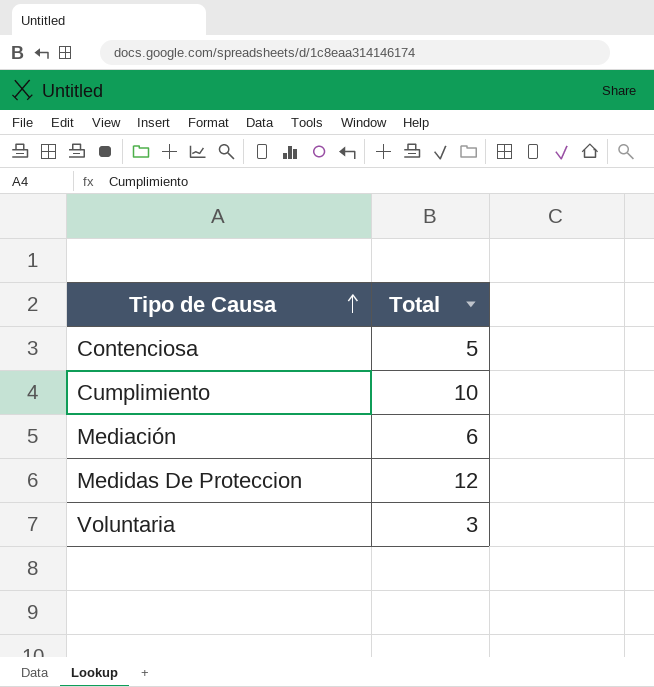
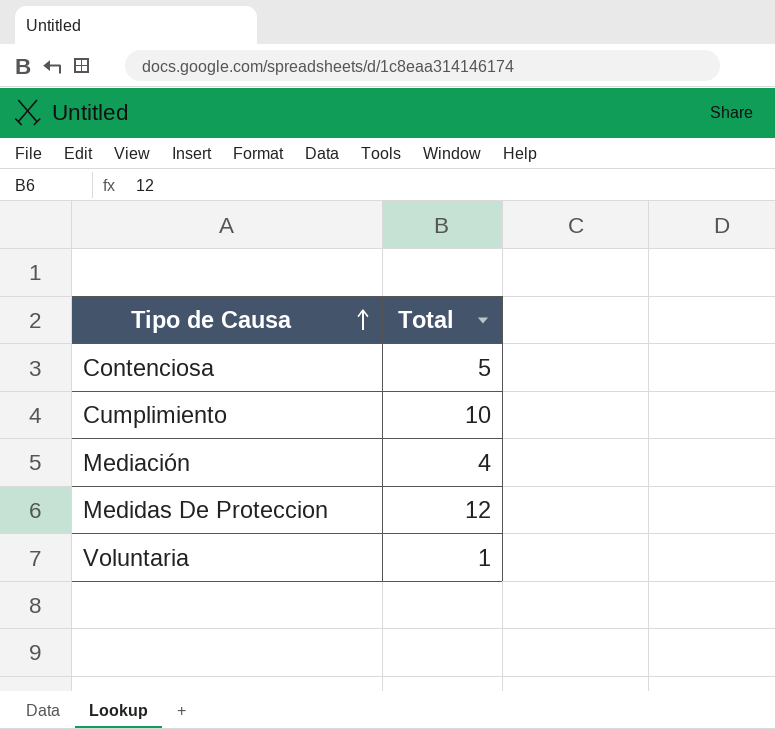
Mediación | Total: 6 -> 4
Voluntaria | Total: 3 -> 1

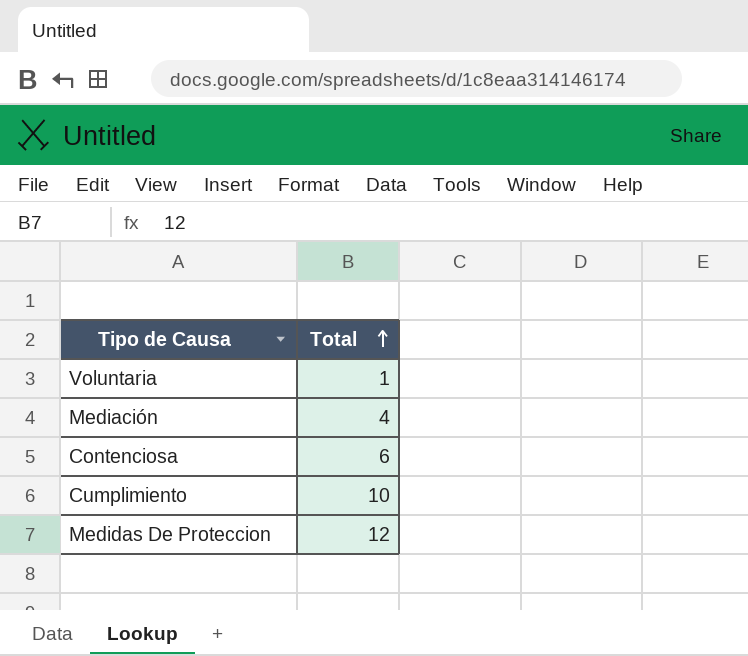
row order: Tipo de Causa ascending -> Total ascending
Contenciosa | Total: 5 -> 6

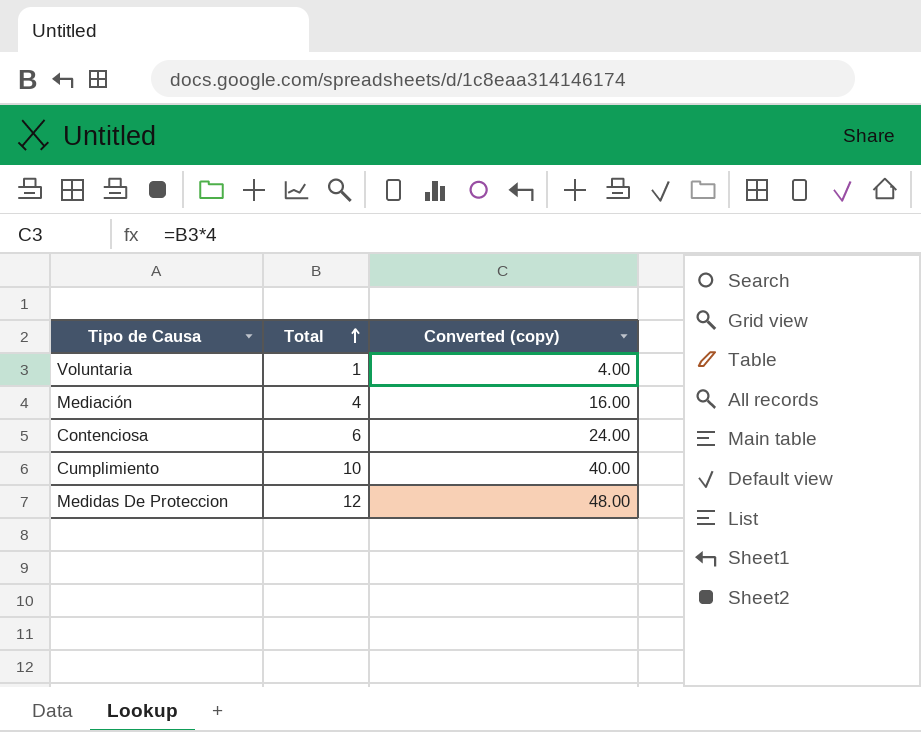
column Converted (copy) | formula: none -> [Total] * 4

